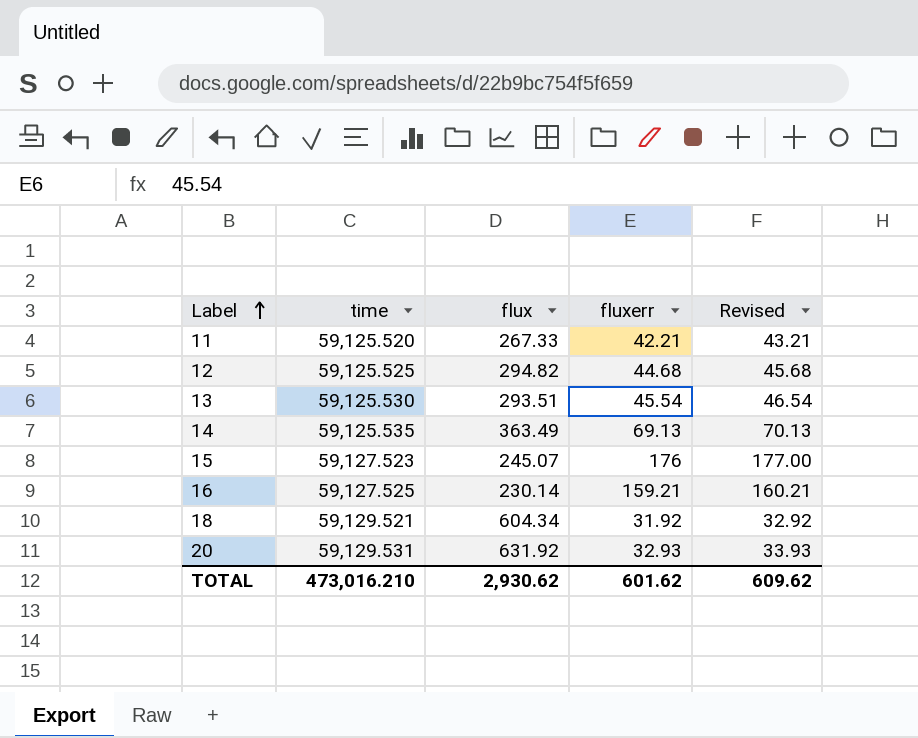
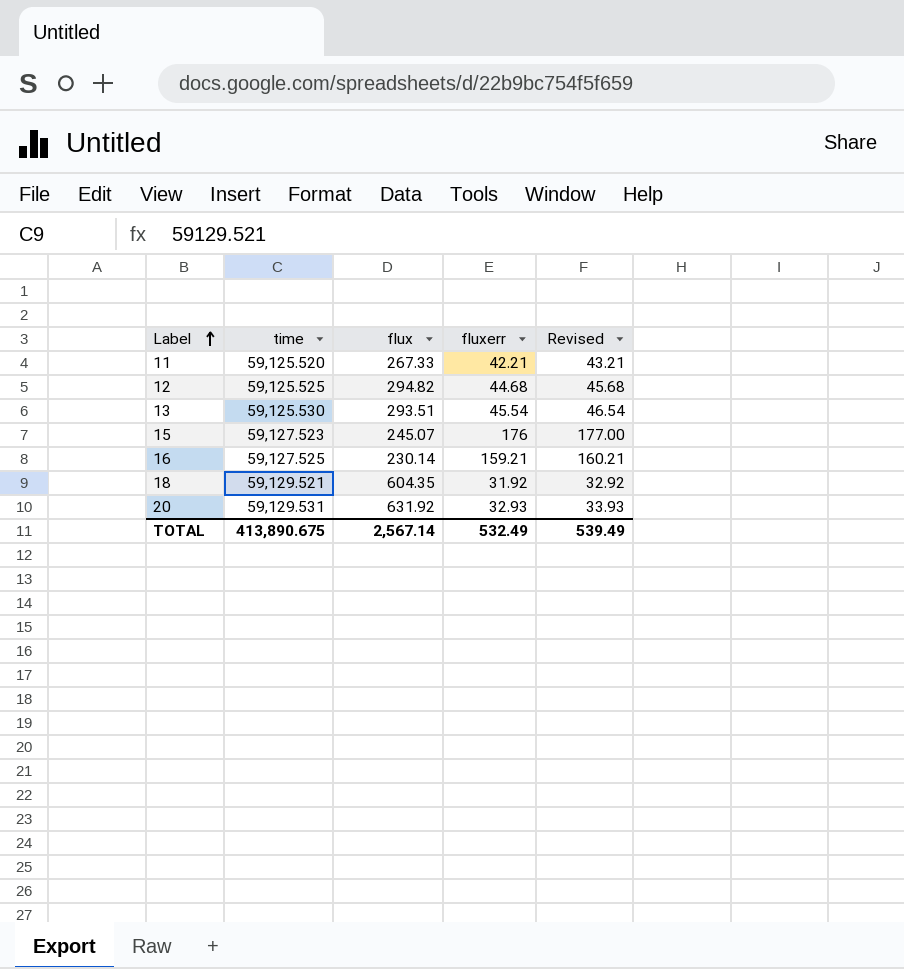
row 14: 59,125.535 | 363.49 | 69.13 | 70.13 -> none
18 | flux: 604.34 -> 604.35
TOTAL | time: 473,016.210 -> 413,890.675
TOTAL | flux: 2,930.62 -> 2,567.14
TOTAL | fluxerr: 601.62 -> 532.49
TOTAL | Revised: 609.62 -> 539.49

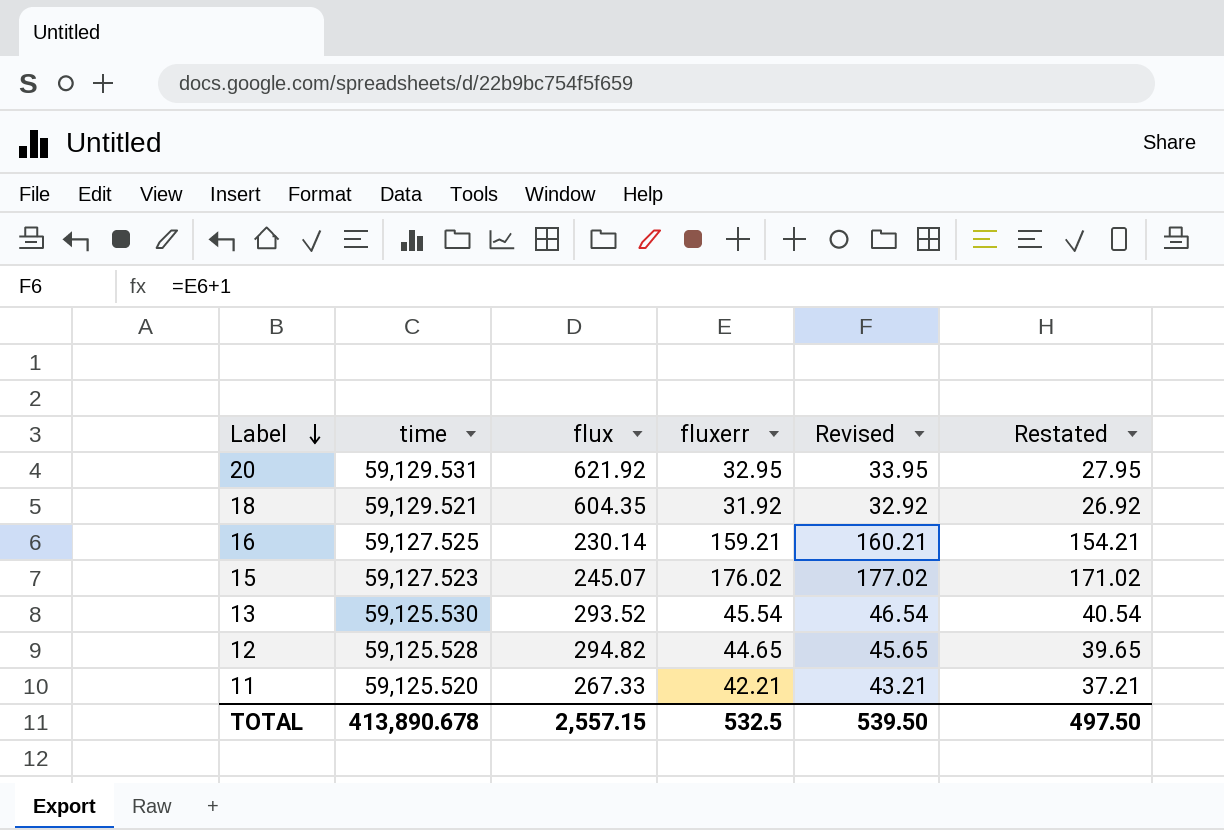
row order: Label ascending -> Label descending
column Restated | formula: none -> [fluxerr] - 5
20 | flux: 631.92 -> 621.92
20 | fluxerr: 32.93 -> 32.95
20 | Revised: 33.93 -> 33.95
15 | fluxerr: 176 -> 176.02
15 | Revised: 177.00 -> 177.02
13 | flux: 293.51 -> 293.52
12 | time: 59,125.525 -> 59,125.528
12 | fluxerr: 44.68 -> 44.65
12 | Revised: 45.68 -> 45.65
TOTAL | time: 413,890.675 -> 413,890.678
TOTAL | flux: 2,567.14 -> 2,557.15
TOTAL | fluxerr: 532.49 -> 532.5
TOTAL | Revised: 539.49 -> 539.50

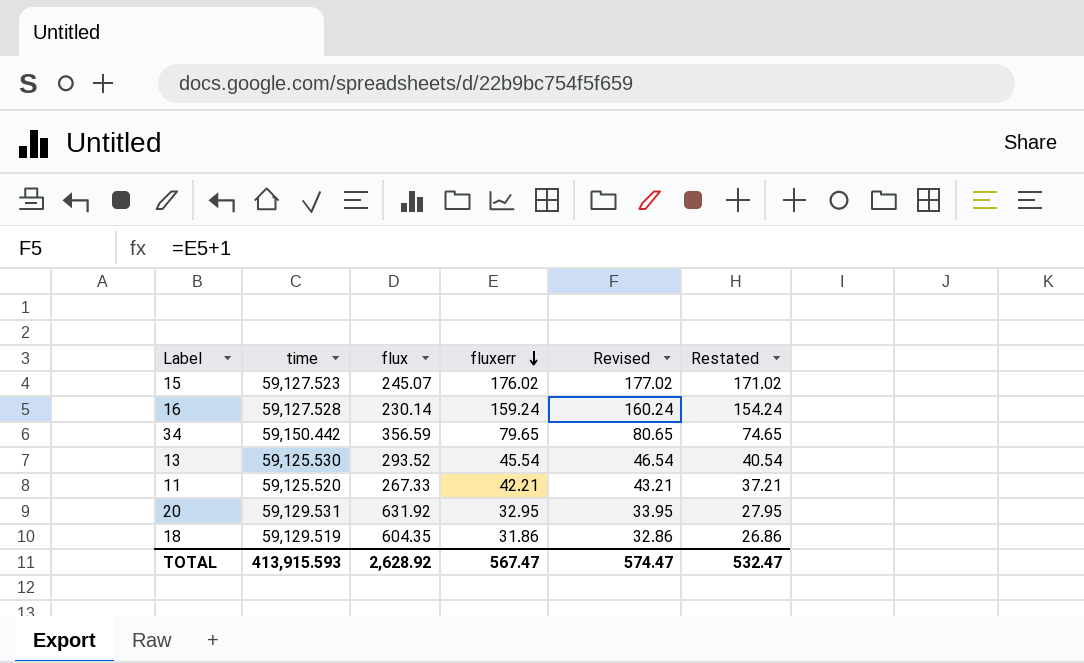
row order: Label descending -> fluxerr descending
row 12: 59,125.528 | 294.82 | 44.65 | 45.65 | 39.65 -> none
16 | time: 59,127.525 -> 59,127.528
16 | fluxerr: 159.21 -> 159.24
16 | Revised: 160.21 -> 160.24
16 | Restated: 154.21 -> 154.24
row 34: none -> 59,150.442 | 356.59 | 79.65 | 80.65 | 74.65
20 | flux: 621.92 -> 631.92
18 | time: 59,129.521 -> 59,129.519
18 | fluxerr: 31.92 -> 31.86
18 | Revised: 32.92 -> 32.86
18 | Restated: 26.92 -> 26.86
TOTAL | time: 413,890.678 -> 413,915.593
TOTAL | flux: 2,557.15 -> 2,628.92
TOTAL | fluxerr: 532.5 -> 567.47
TOTAL | Revised: 539.50 -> 574.47
TOTAL | Restated: 497.50 -> 532.47

